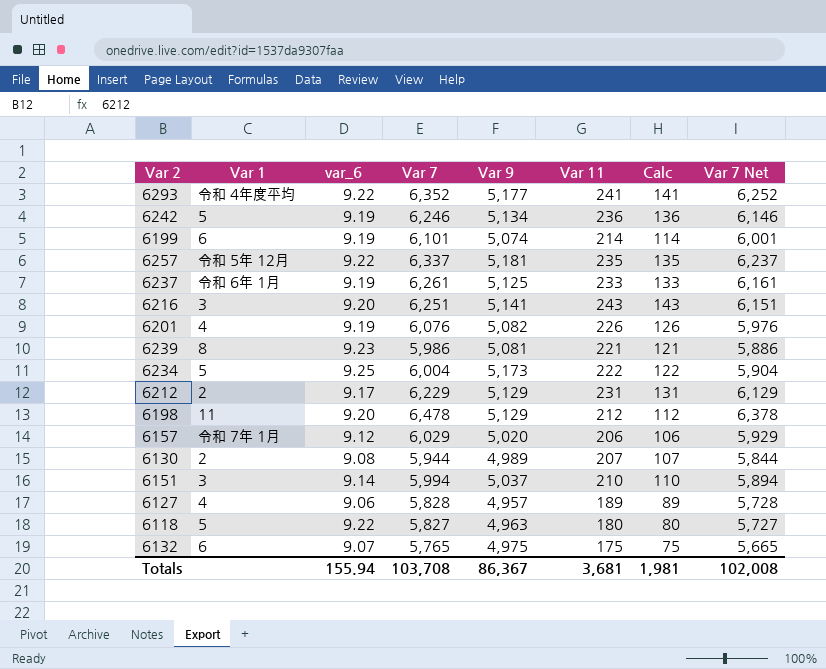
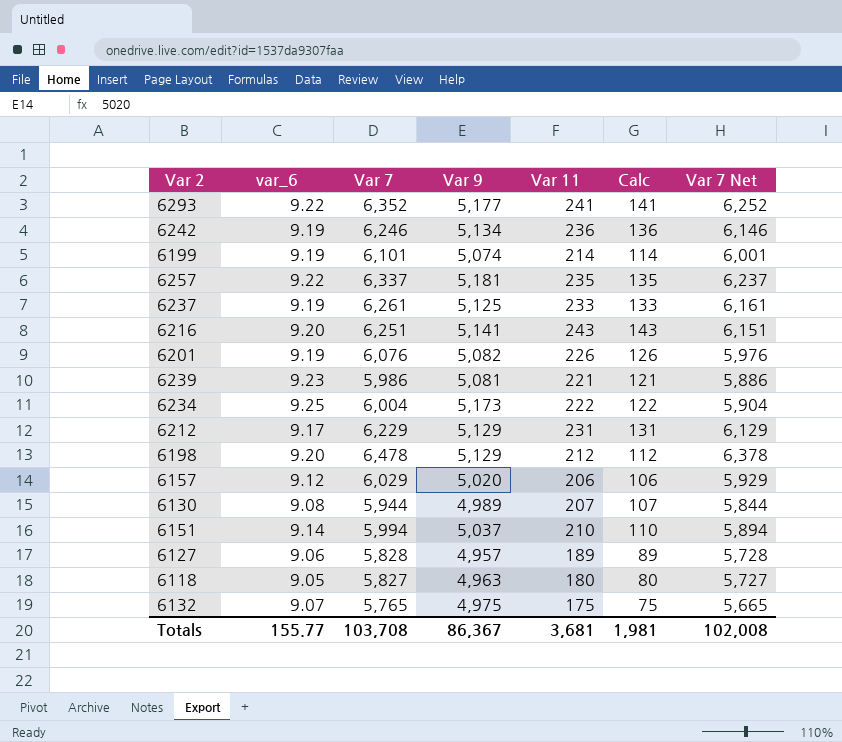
column Var 1 | position: 2 -> none
6118 | var_6: 9.22 -> 9.05
Totals | var_6: 155.94 -> 155.77

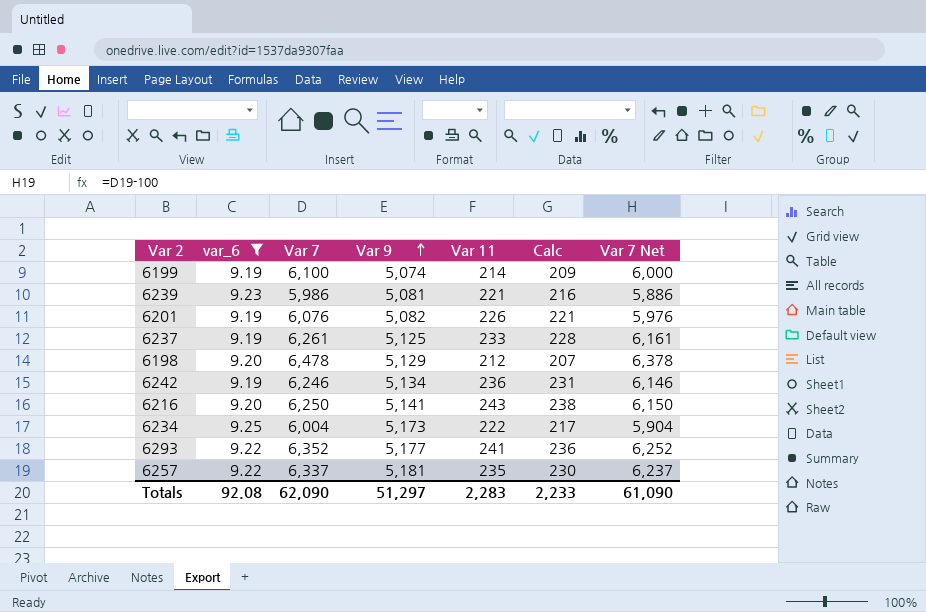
filter: none -> var_6 >= 9.19
row order: none -> Var 9 ascending
column Calc | formula: [Var 11] - 100 -> [Var 11] - 5
6199 | Var 7: 6,101 -> 6,100
6199 | Var 7 Net: 6,001 -> 6,000
6216 | Var 7: 6,251 -> 6,250
6216 | Var 7 Net: 6,151 -> 6,150
Totals | var_6: 155.77 -> 92.08
Totals | Var 7: 103,708 -> 62,090
Totals | Var 9: 86,367 -> 51,297
Totals | Var 11: 3,681 -> 2,283
Totals | Calc: 1,981 -> 2,233
Totals | Var 7 Net: 102,008 -> 61,090

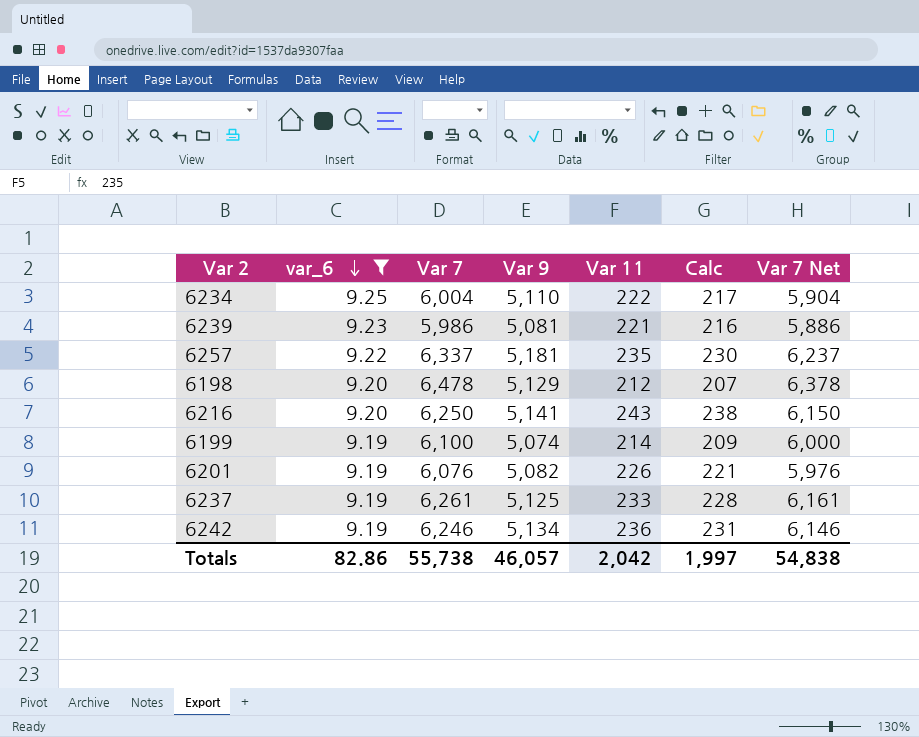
row order: Var 9 ascending -> var_6 descending
row 6293: 9.22 | 6,352 | 5,177 | 241 | 236 | 6,252 -> none
6234 | Var 9: 5,173 -> 5,110
Totals | var_6: 92.08 -> 82.86
Totals | Var 7: 62,090 -> 55,738
Totals | Var 9: 51,297 -> 46,057
Totals | Var 11: 2,283 -> 2,042
Totals | Calc: 2,233 -> 1,997
Totals | Var 7 Net: 61,090 -> 54,838

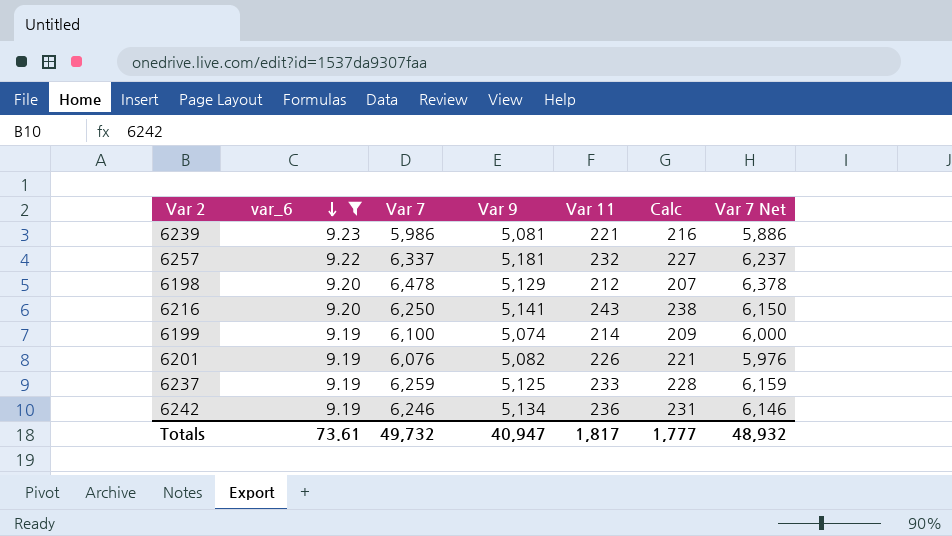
row 6234: 9.25 | 6,004 | 5,110 | 222 | 217 | 5,904 -> none
6257 | Var 11: 235 -> 232
6257 | Calc: 230 -> 227
6237 | Var 7: 6,261 -> 6,259
6237 | Var 7 Net: 6,161 -> 6,159
Totals | var_6: 82.86 -> 73.61
Totals | Var 7: 55,738 -> 49,732
Totals | Var 9: 46,057 -> 40,947
Totals | Var 11: 2,042 -> 1,817
Totals | Calc: 1,997 -> 1,777
Totals | Var 7 Net: 54,838 -> 48,932

